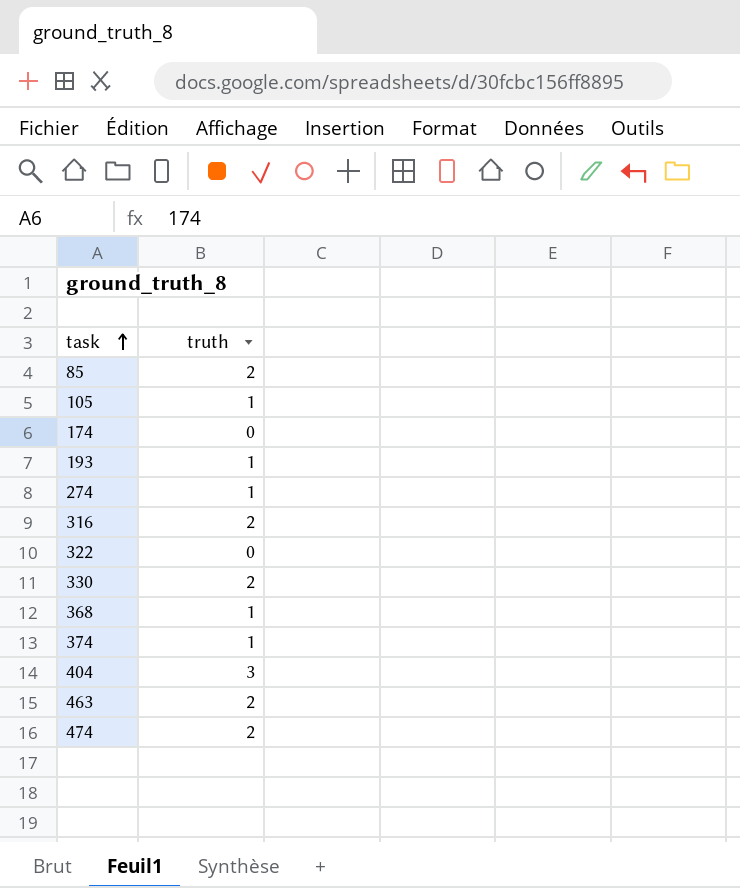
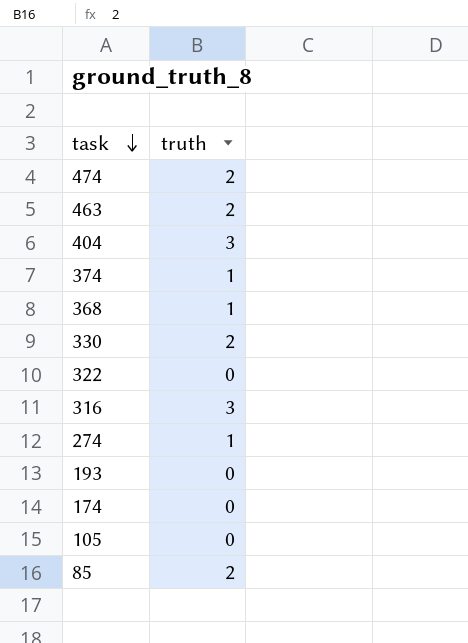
row order: task ascending -> task descending
316 | truth: 2 -> 3
193 | truth: 1 -> 0
105 | truth: 1 -> 0

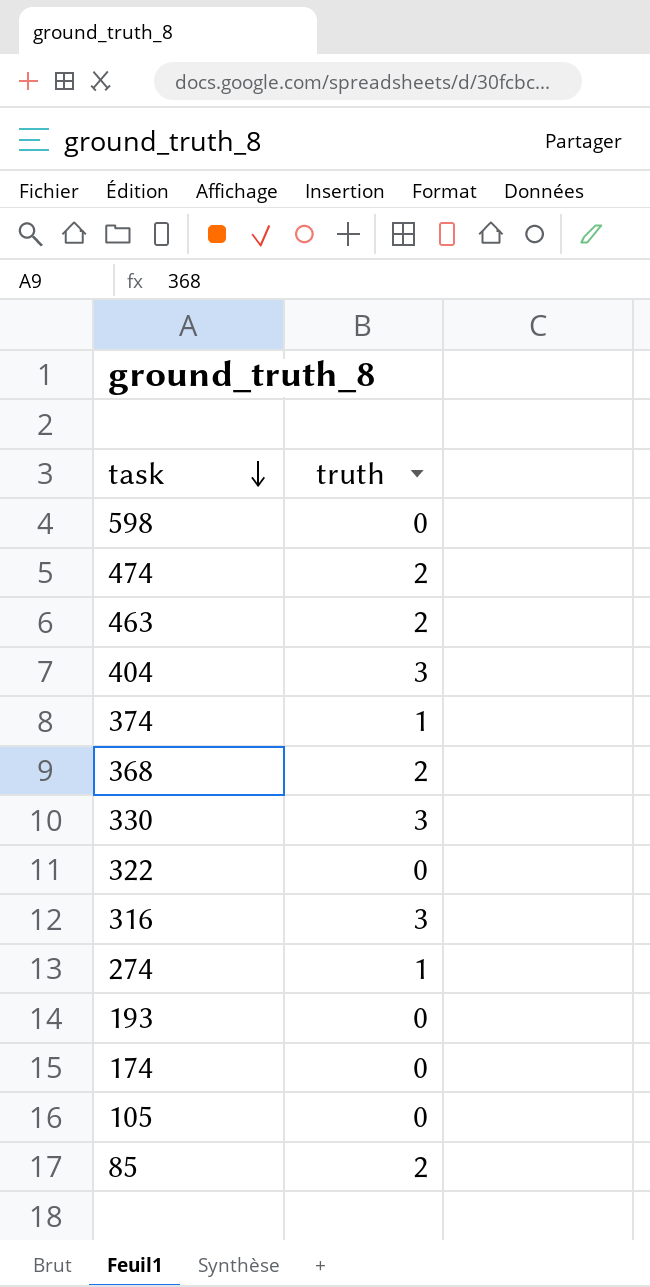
row 598: none -> 0
368 | truth: 1 -> 2
330 | truth: 2 -> 3

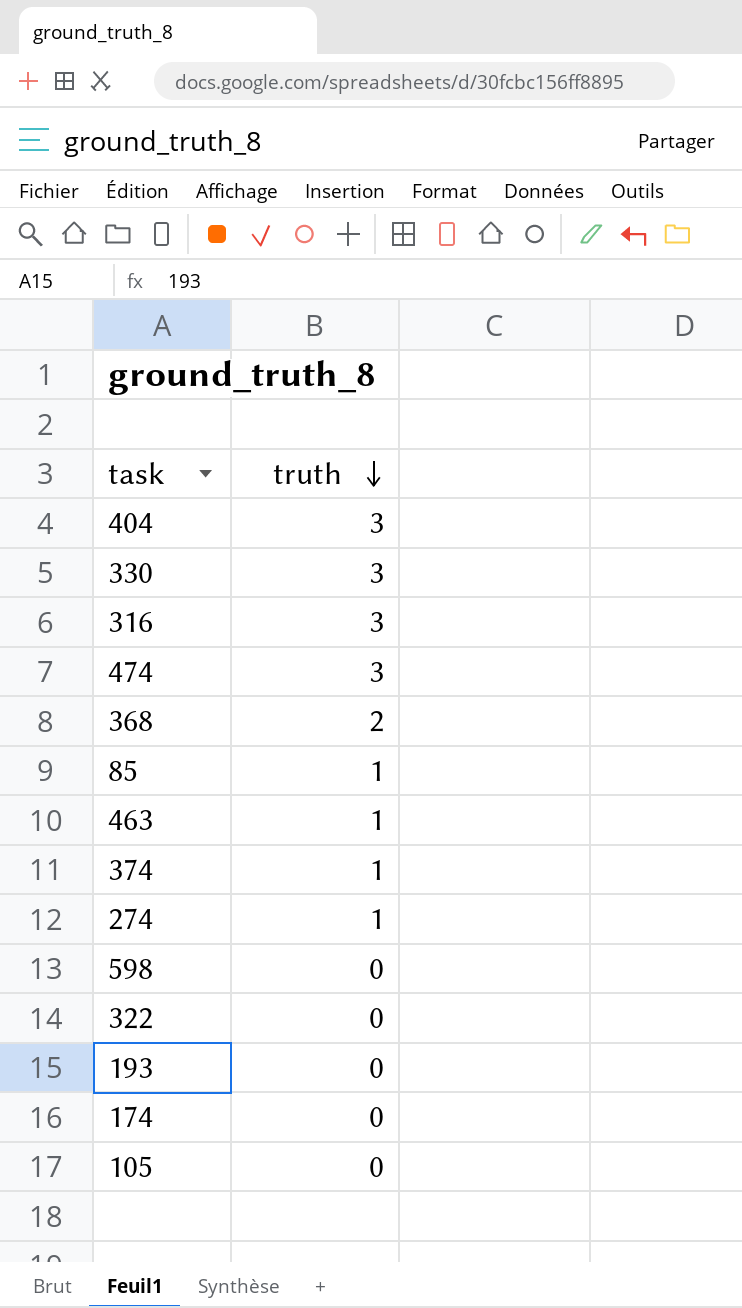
row order: task descending -> truth descending
474 | truth: 2 -> 3
85 | truth: 2 -> 1
463 | truth: 2 -> 1

